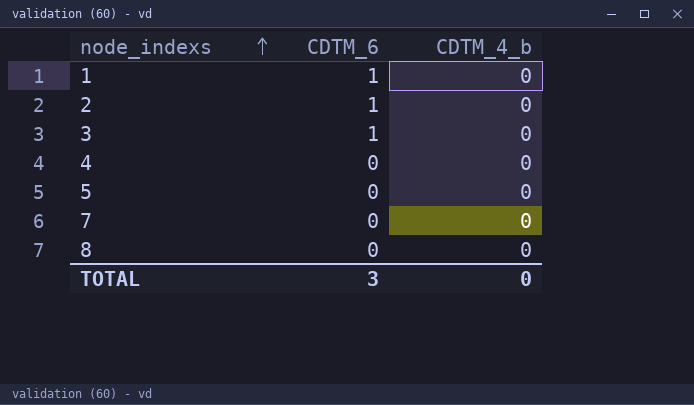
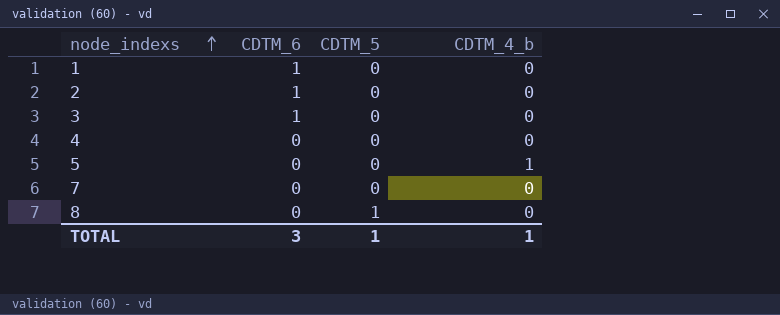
column CDTM_5 | position: none -> 3
5 | CDTM_4_b: 0 -> 1
TOTAL | CDTM_4_b: 0 -> 1

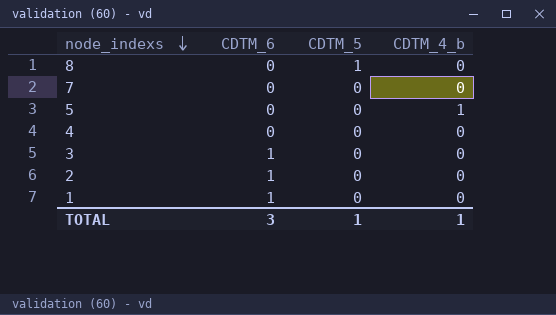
row order: node_indexs ascending -> node_indexs descending

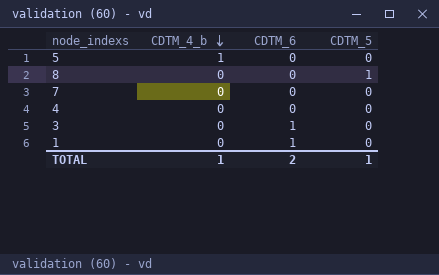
row order: node_indexs descending -> CDTM_4_b descending
column CDTM_4_b | position: 4 -> 2
row 2: 1 | 0 | 0 -> none
TOTAL | CDTM_6: 3 -> 2

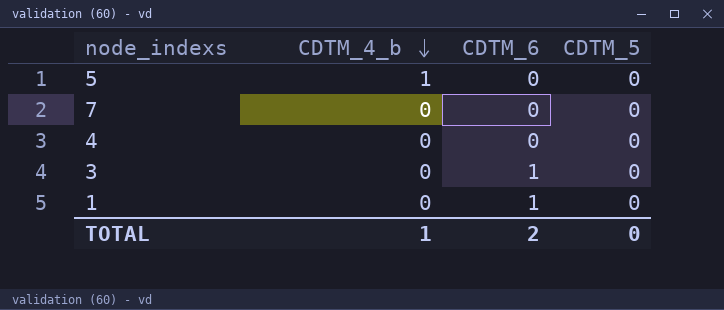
row 8: 0 | 0 | 1 -> none
TOTAL | CDTM_5: 1 -> 0

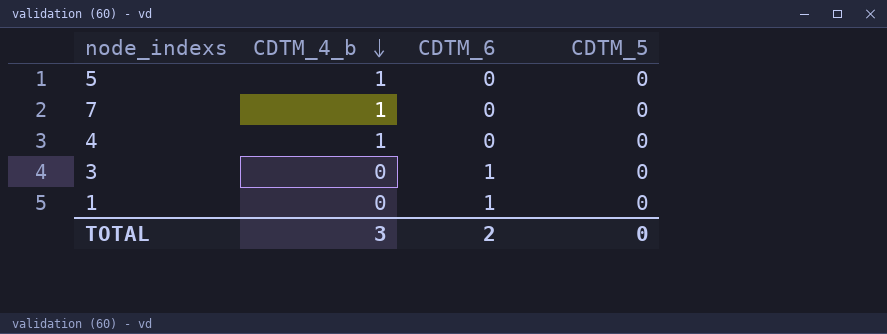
7 | CDTM_4_b: 0 -> 1
4 | CDTM_4_b: 0 -> 1
TOTAL | CDTM_4_b: 1 -> 3

